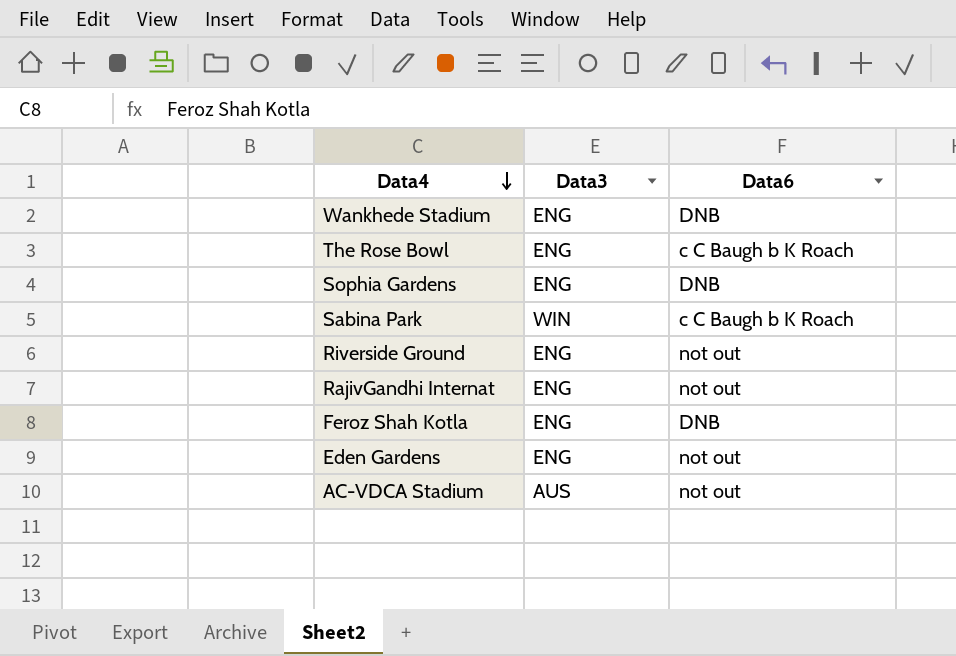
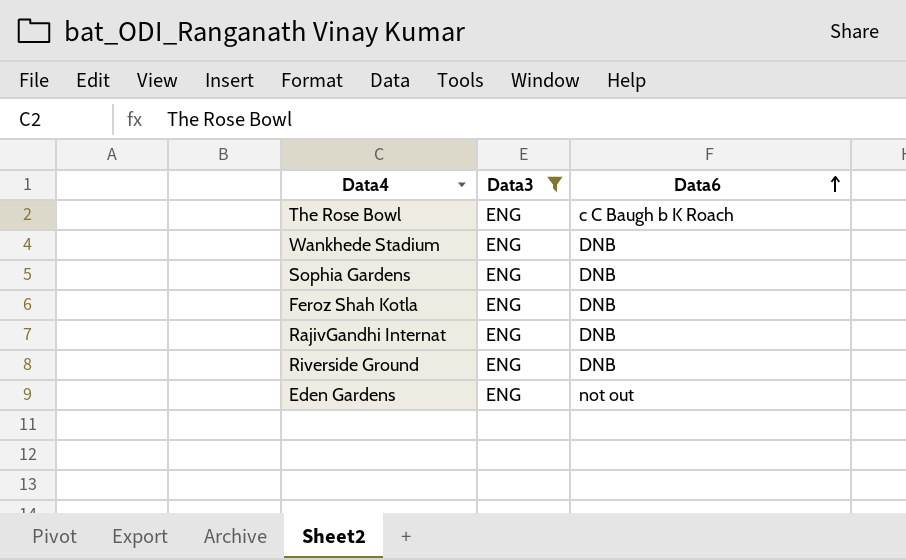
filter: none -> Data3 = ENG
row order: Data4 descending -> Data6 ascending
RajivGandhi Internat | Data6: not out -> DNB
Riverside Ground | Data6: not out -> DNB

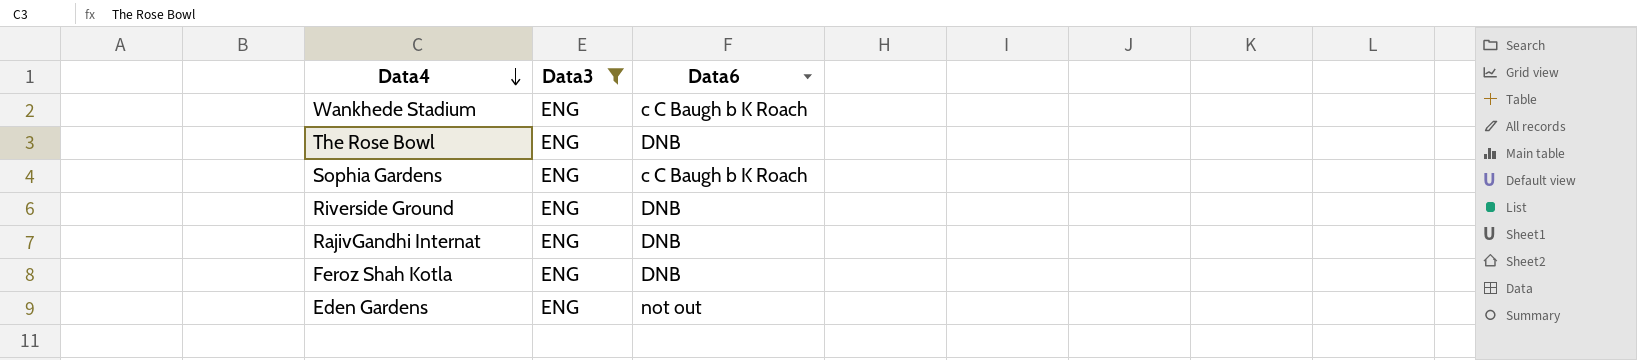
row order: Data6 ascending -> Data4 descending
Wankhede Stadium | Data6: DNB -> c C Baugh b K Roach
The Rose Bowl | Data6: c C Baugh b K Roach -> DNB
Sophia Gardens | Data6: DNB -> c C Baugh b K Roach

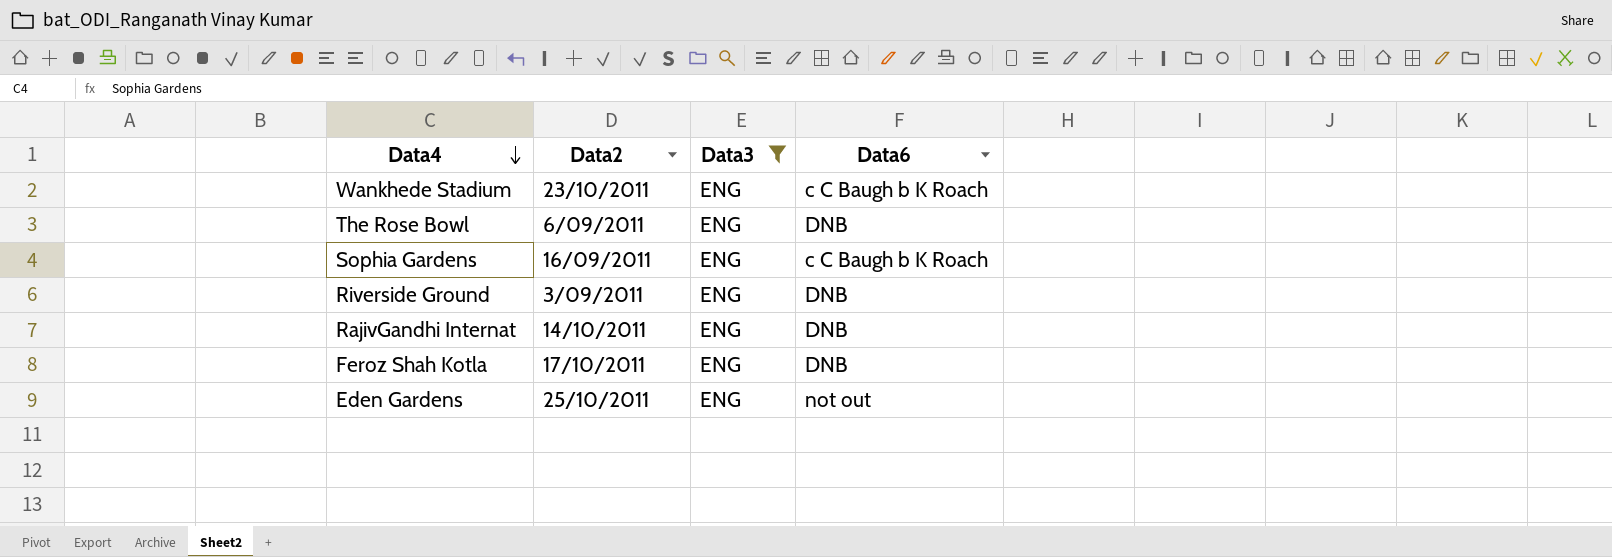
column Data2 | position: none -> 2

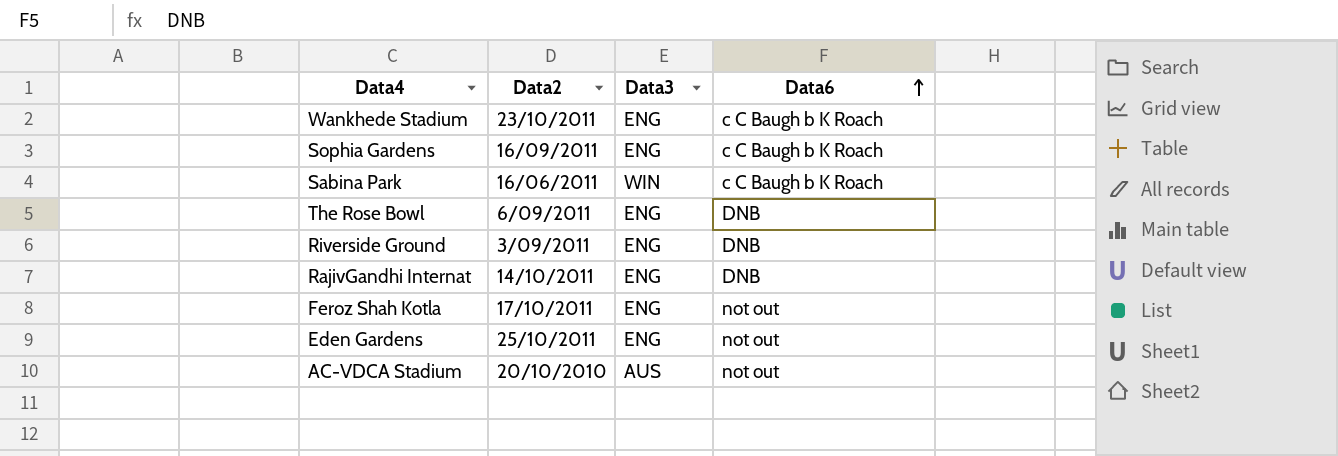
filter: Data3 = ENG -> none
row order: Data4 descending -> Data6 ascending
Feroz Shah Kotla | Data6: DNB -> not out

